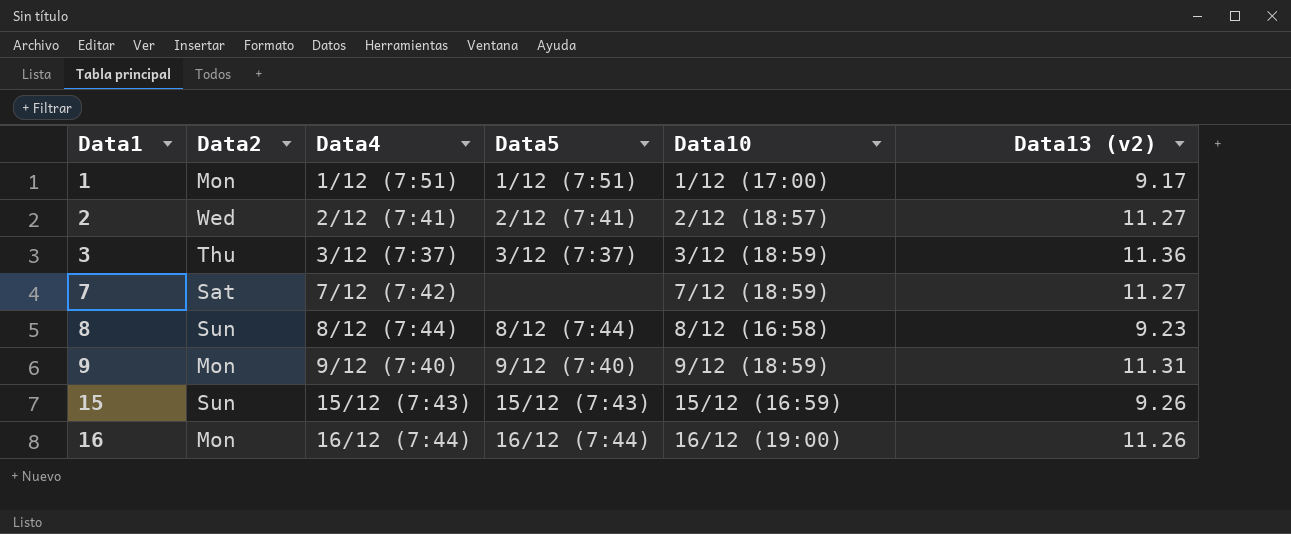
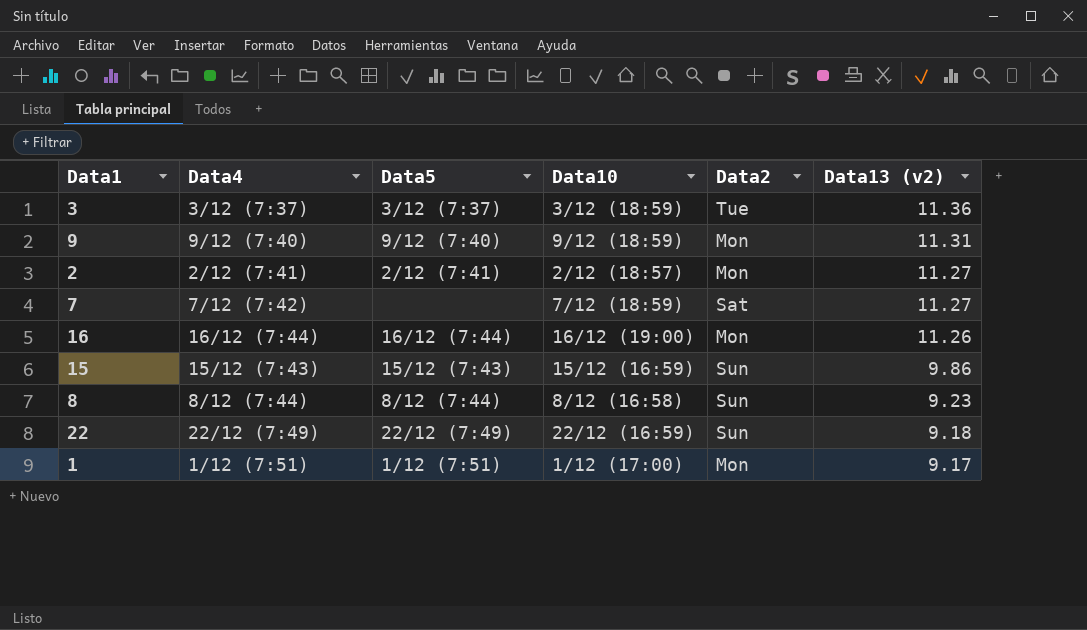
row order: Data1 ascending -> Data13 (v2) descending
column Data2 | position: 2 -> 5
3 | Data2: Thu -> Tue
2 | Data2: Wed -> Mon
15 | Data13 (v2): 9.26 -> 9.86
row 22: none -> 22/12 (7:49) | 22/12 (7:49) | 22/12 (16:59) | Sun | 9.18

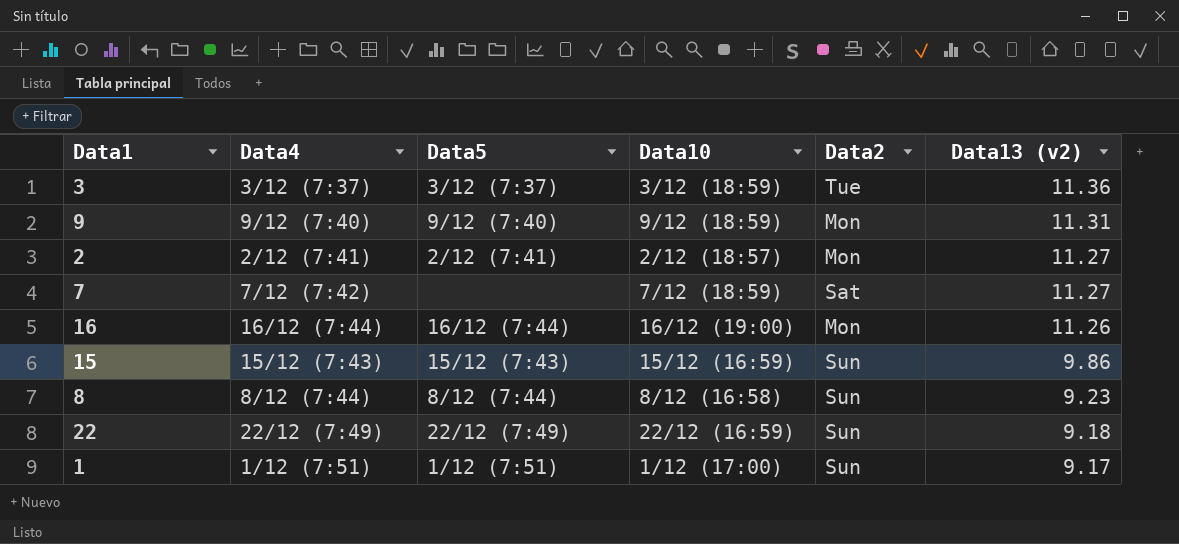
1 | Data2: Mon -> Sun

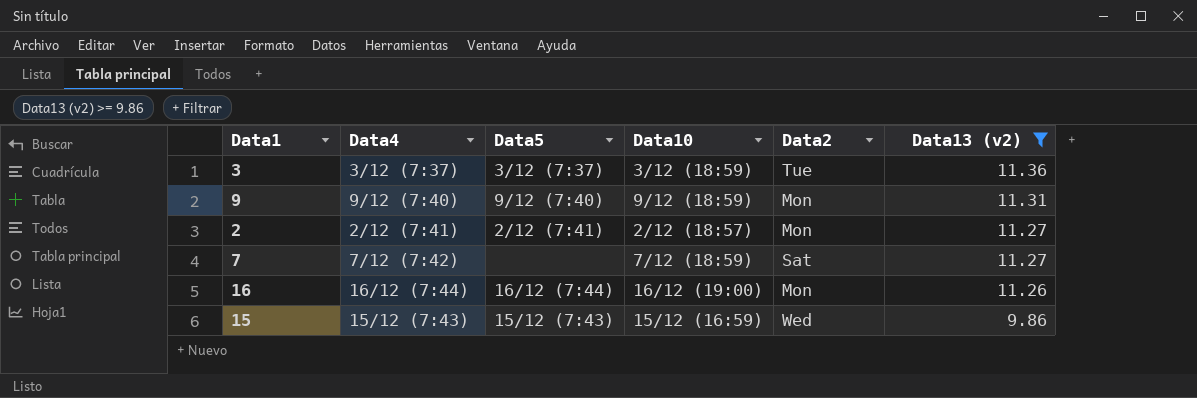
filter: none -> Data13 (v2) >= 9.86
15 | Data2: Sun -> Wed

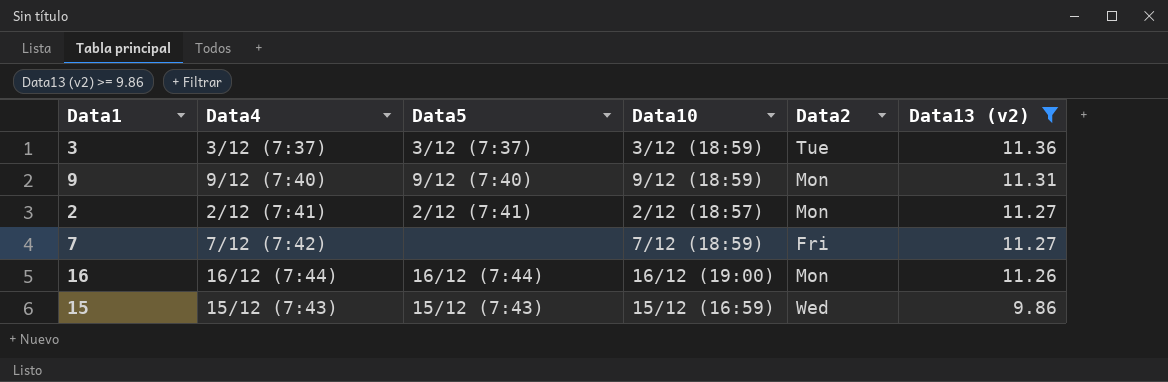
7 | Data2: Sat -> Fri

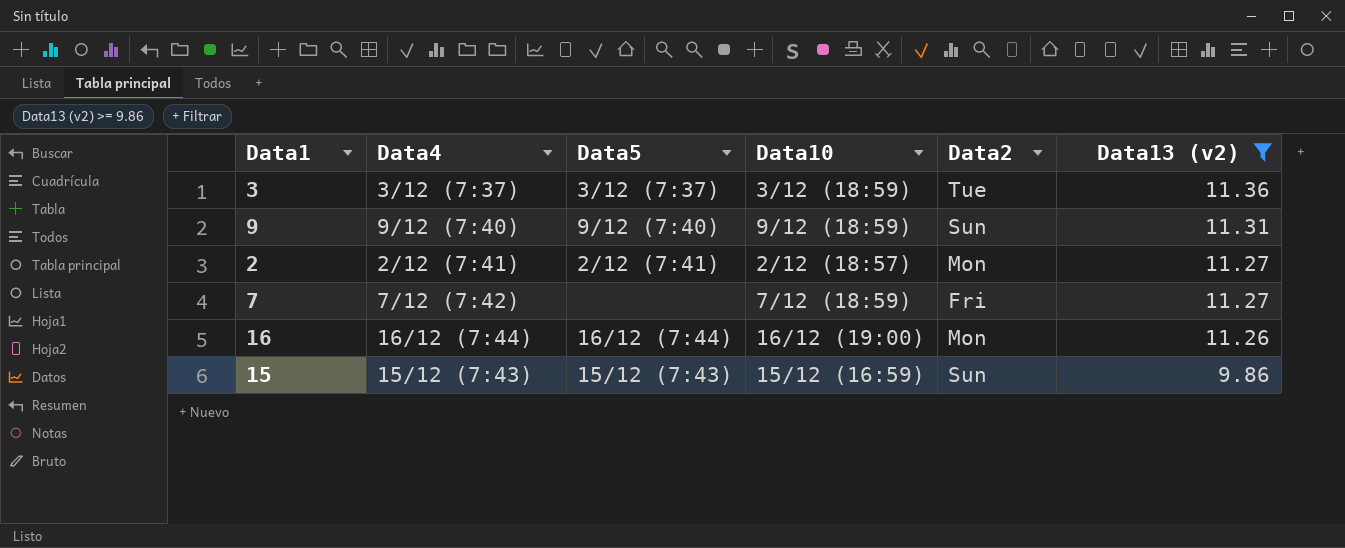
9 | Data2: Mon -> Sun
15 | Data2: Wed -> Sun

